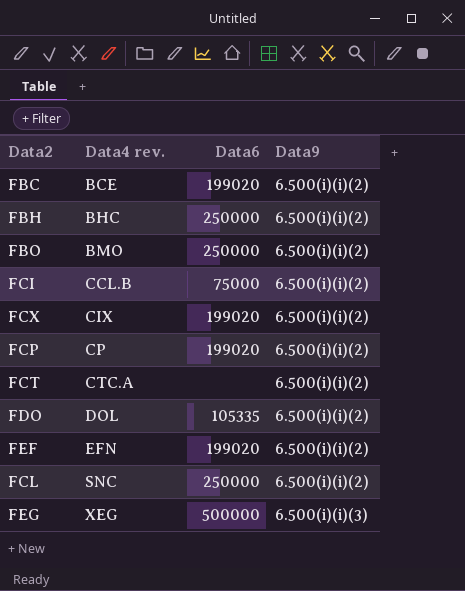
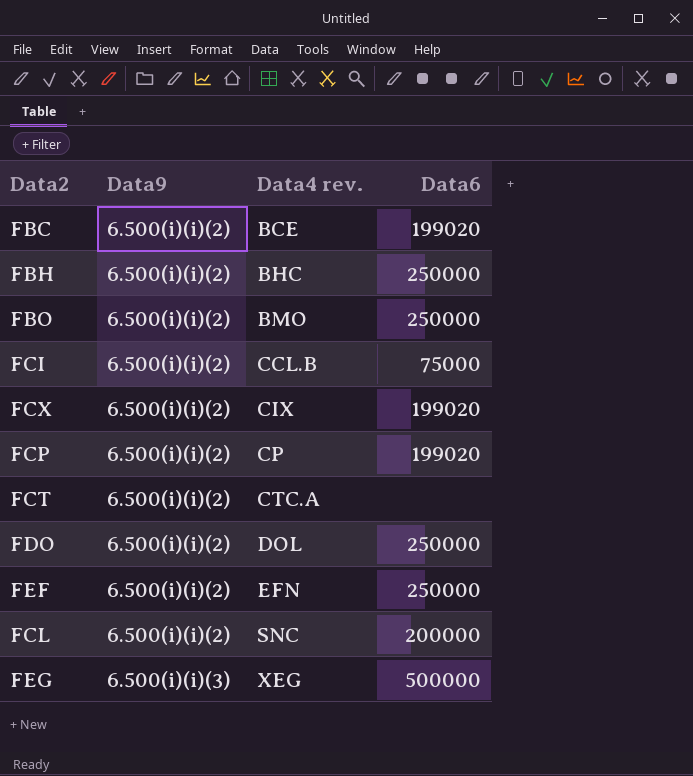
column Data9 | position: 4 -> 2
FDO | Data6: 105335 -> 250000
FEF | Data6: 199020 -> 250000
FCL | Data6: 250000 -> 200000

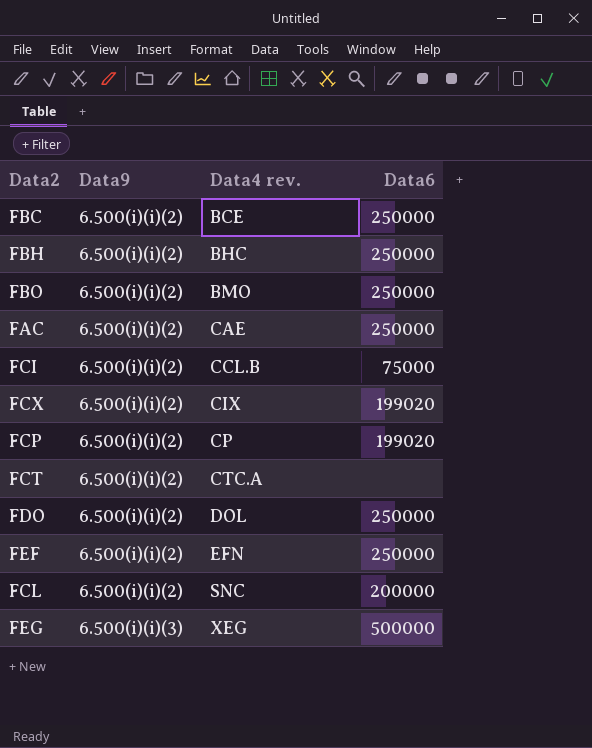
FBC | Data6: 199020 -> 250000
row FAC: none -> 6.500(i)(i)(2) | CAE | 250000

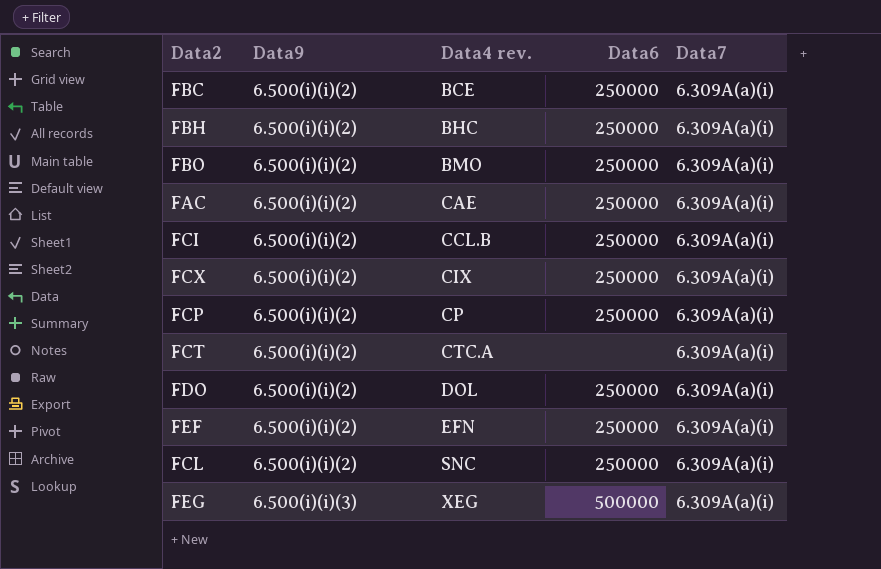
column Data7 | position: none -> 5
FCI | Data6: 75000 -> 250000
FCX | Data6: 199020 -> 250000
FCP | Data6: 199020 -> 250000
FCL | Data6: 200000 -> 250000

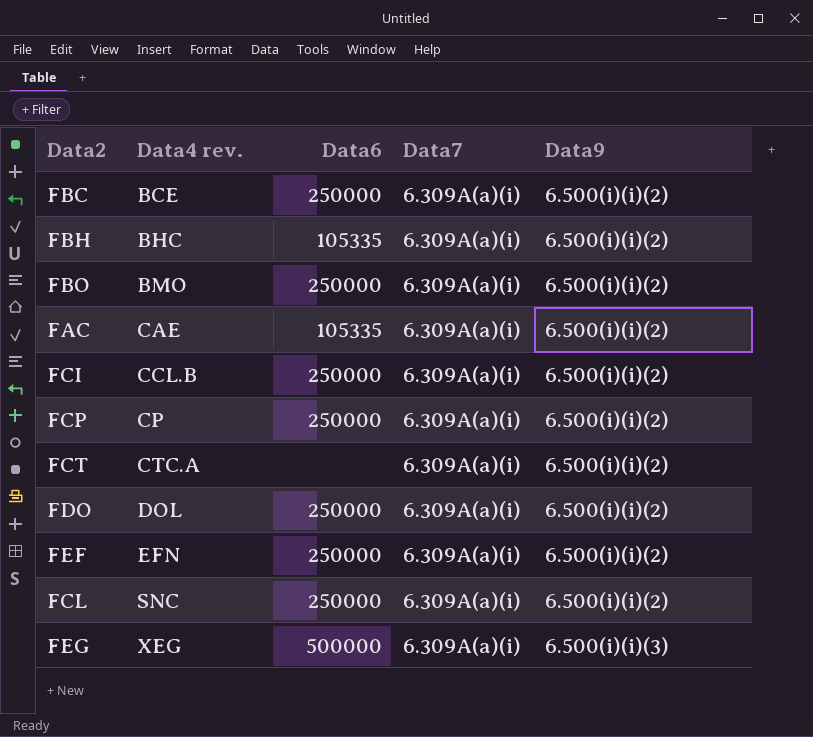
column Data9 | position: 2 -> 5
row FCX: 6.500(i)(i)(2) | CIX | 250000 | 6.309A(a)(i) -> none
FBH | Data6: 250000 -> 105335
FAC | Data6: 250000 -> 105335

